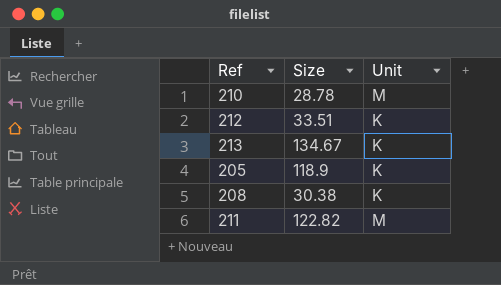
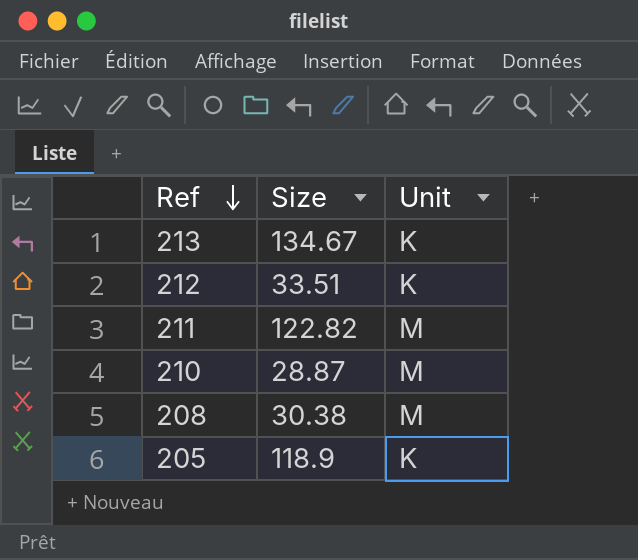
row order: none -> Ref descending
210 | Size: 28.78 -> 28.87
208 | Unit: K -> M

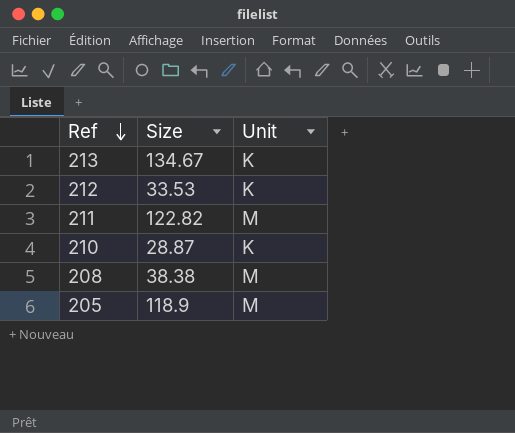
212 | Size: 33.51 -> 33.53
210 | Unit: M -> K
208 | Size: 30.38 -> 38.38
205 | Unit: K -> M

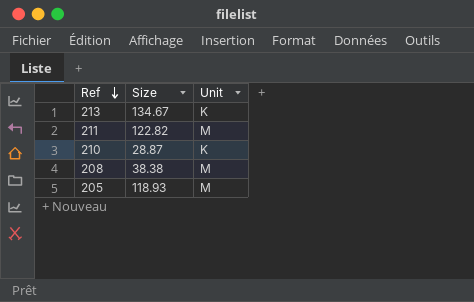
row 212: 33.53 | K -> none
205 | Size: 118.9 -> 118.93

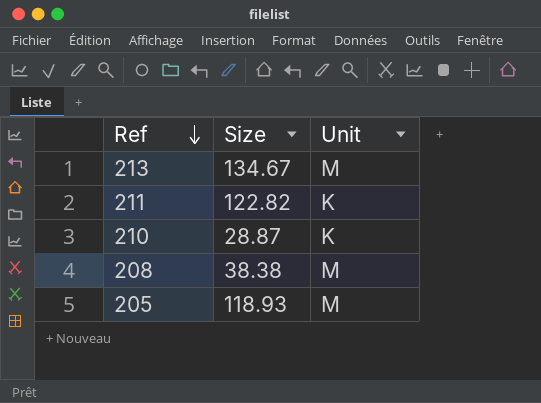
213 | Unit: K -> M
211 | Unit: M -> K

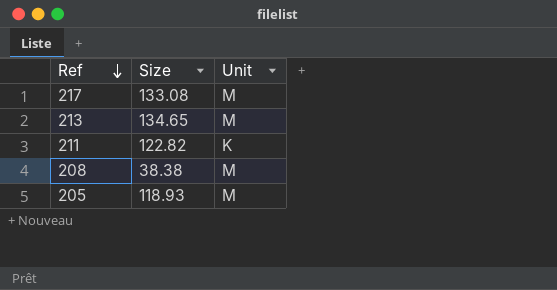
row 210: 28.87 | K -> none
row 217: none -> 133.08 | M
213 | Size: 134.67 -> 134.65

